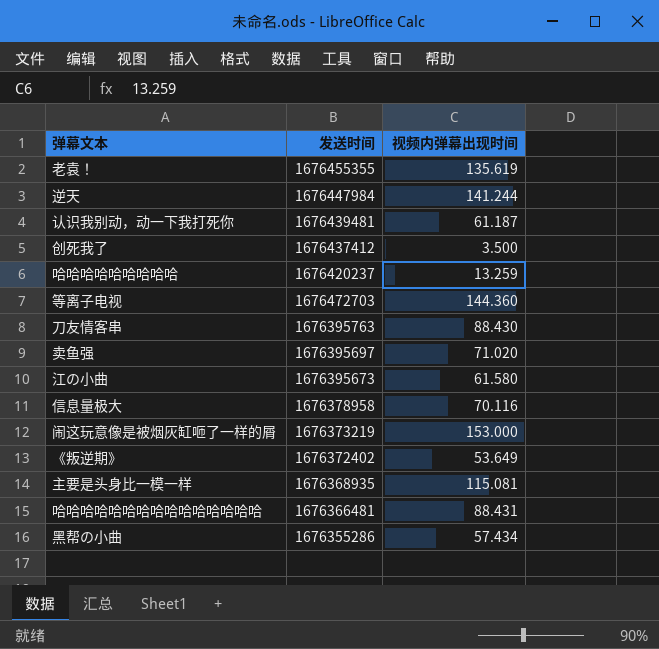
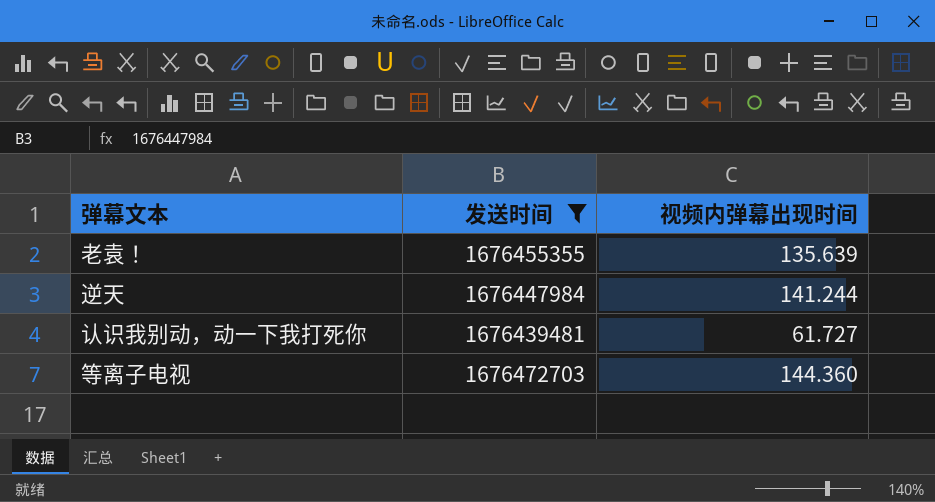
filter: none -> 发送时间 >= 1676439481
老袁！ | 视频内弹幕出现时间: 135.619 -> 135.639
认识我别动，动一下我打死你 | 视频内弹幕出现时间: 61.187 -> 61.727

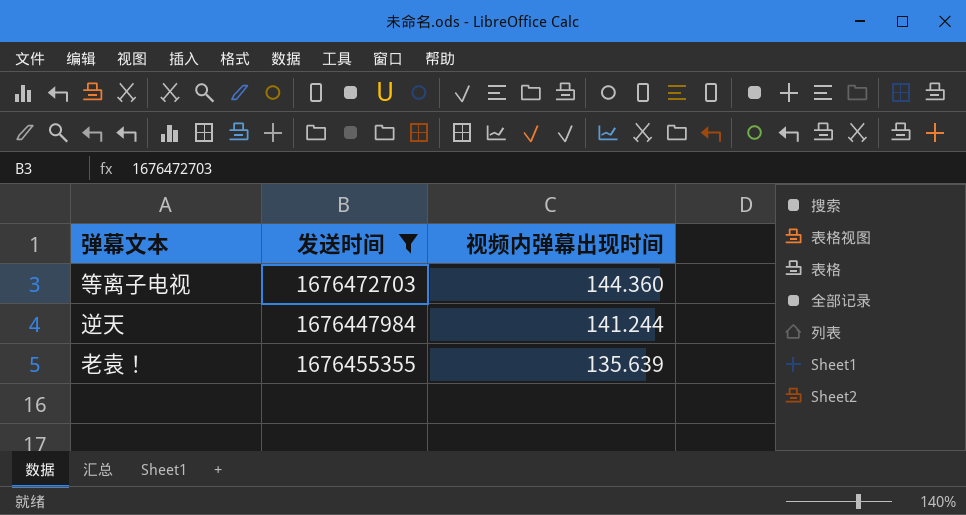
row order: none -> 视频内弹幕出现时间 descending
row 认识我别动，动一下我打死你: 1676439481 | 61.727 -> none

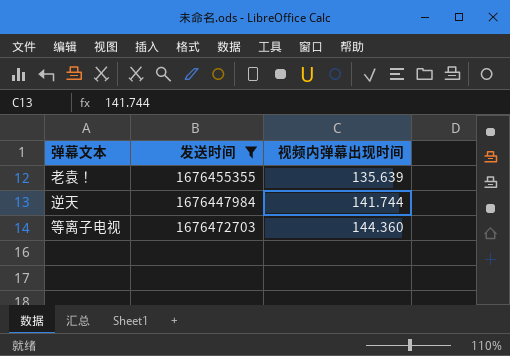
row order: 视频内弹幕出现时间 descending -> 视频内弹幕出现时间 ascending
逆天 | 视频内弹幕出现时间: 141.244 -> 141.744

